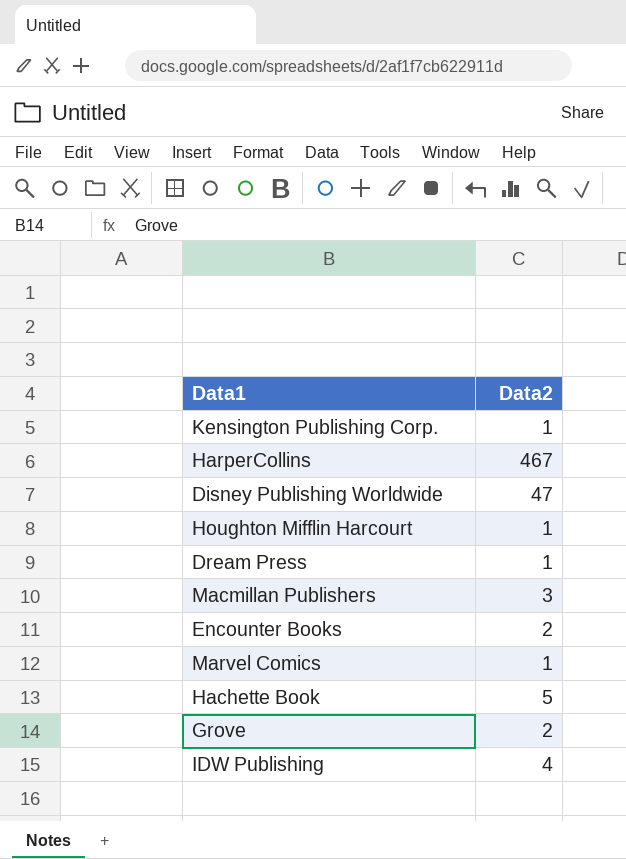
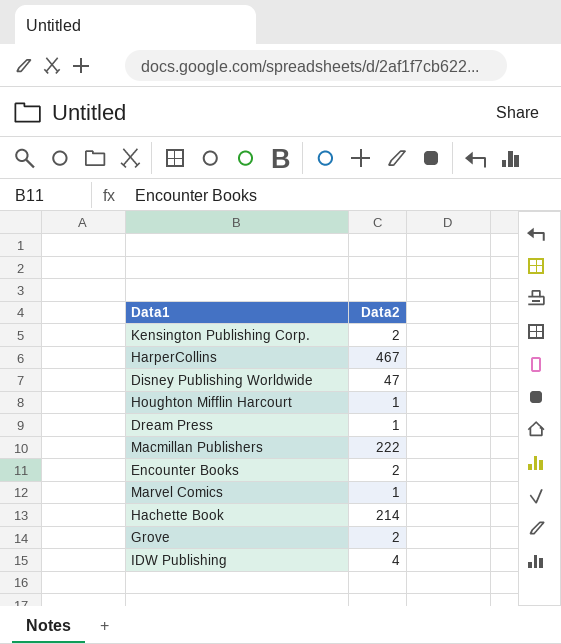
Kensington Publishing Corp. | Data2: 1 -> 2
Macmillan Publishers | Data2: 3 -> 222
Hachette Book | Data2: 5 -> 214

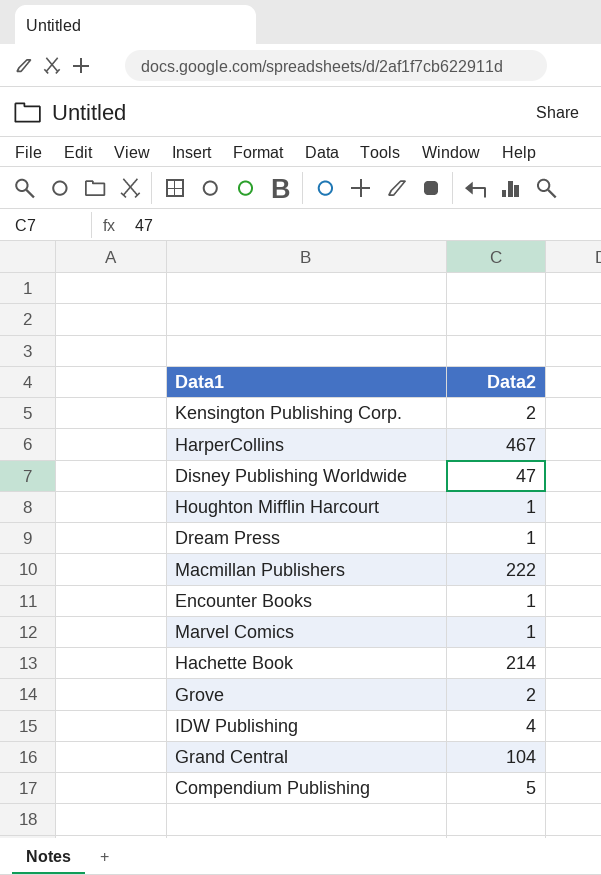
Encounter Books | Data2: 2 -> 1
row Grand Central: none -> 104
row Compendium Publishing: none -> 5

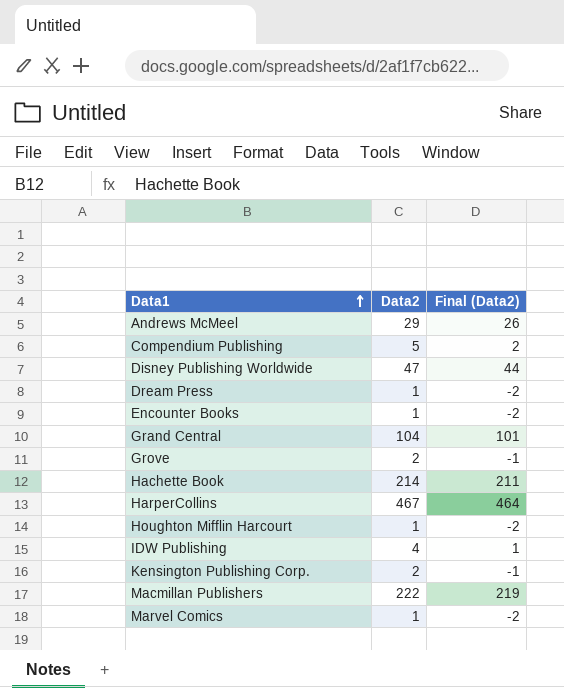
row order: none -> Data1 ascending
column Final (Data2) | formula: none -> [Data2] - 3
row Andrews McMeel: none -> 29 | 26

